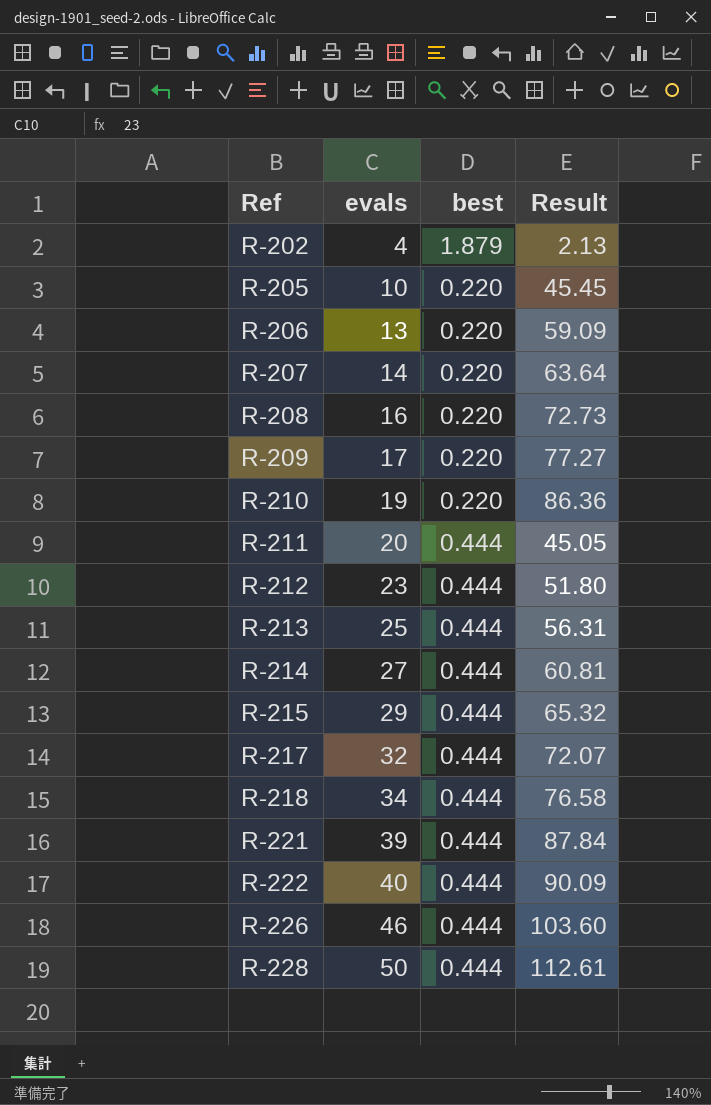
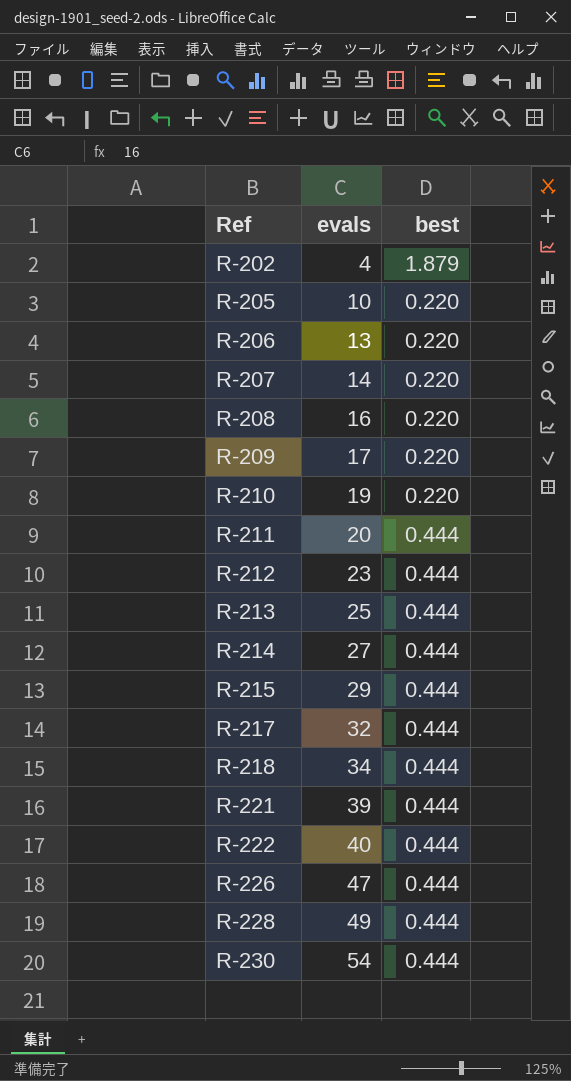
column Result | formula: [evals] / [best] -> none
R-226 | evals: 46 -> 47
R-228 | evals: 50 -> 49
row R-230: none -> 54 | 0.444

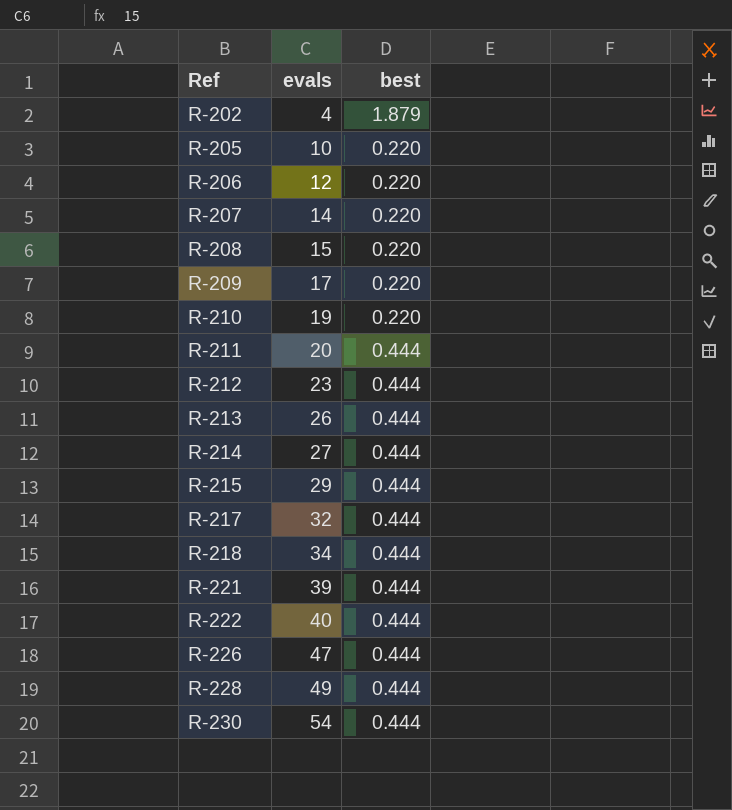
R-206 | evals: 13 -> 12
R-208 | evals: 16 -> 15
R-213 | evals: 25 -> 26

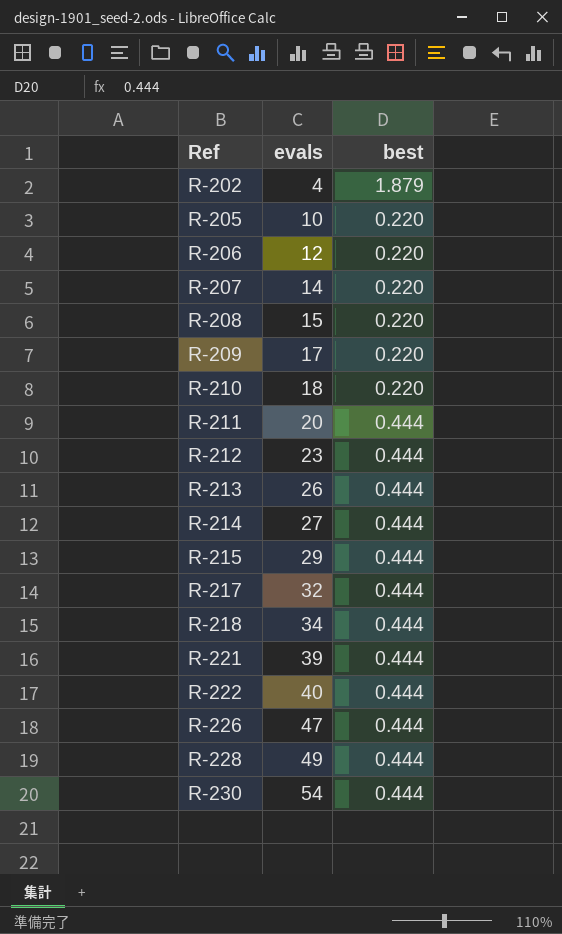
R-210 | evals: 19 -> 18

